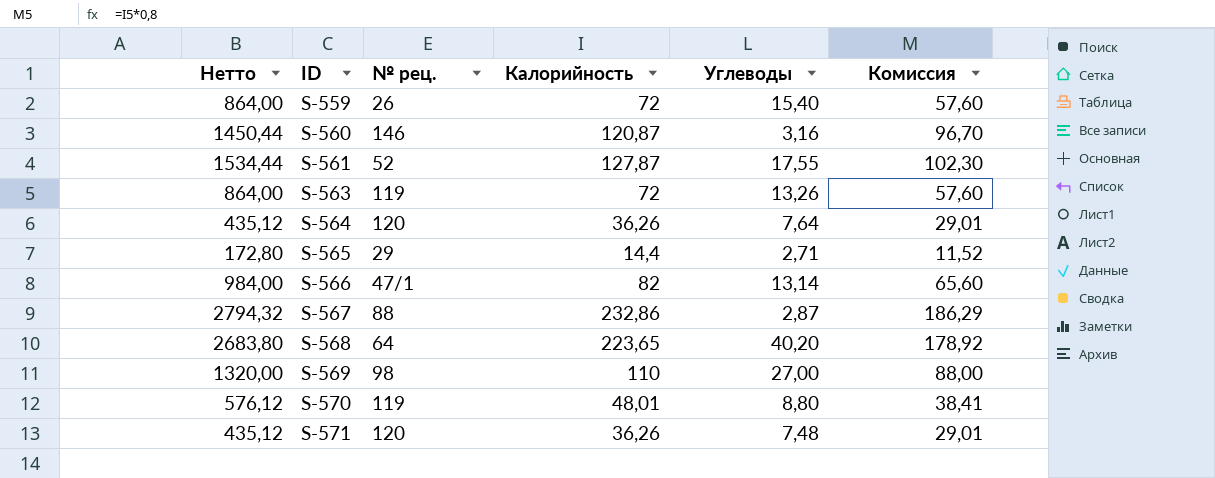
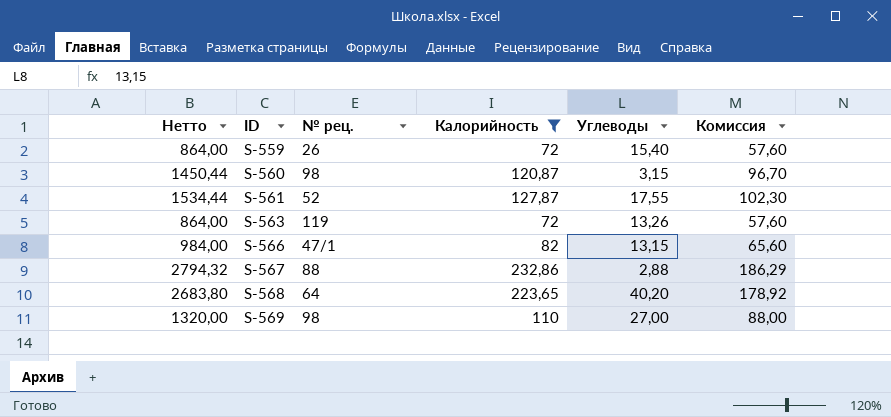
filter: none -> Калорийность >= 72
S-560 | № рец.: 146 -> 98
S-560 | Углеводы: 3,16 -> 3,15
S-566 | Углеводы: 13,14 -> 13,15
S-567 | Углеводы: 2,87 -> 2,88

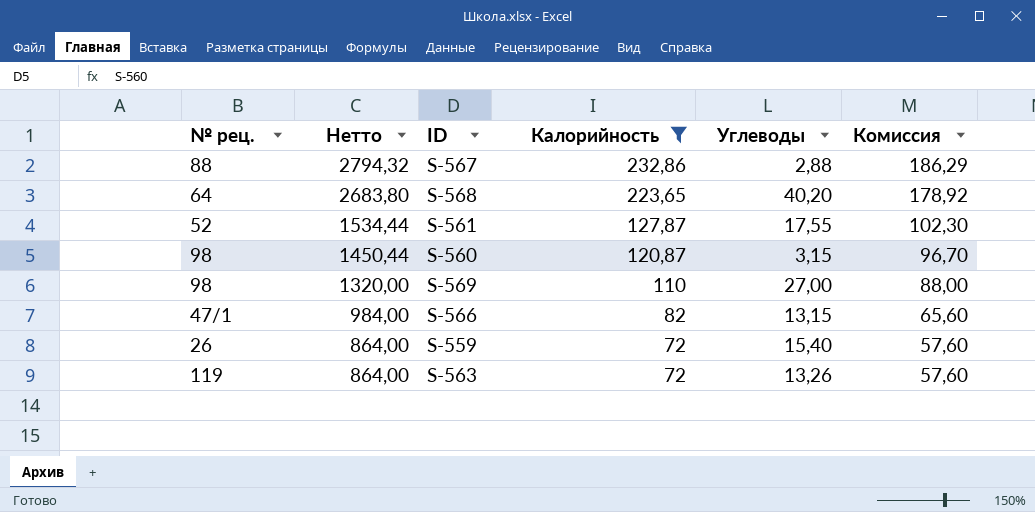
row order: ID ascending -> Нетто descending
column № рец. | position: 3 -> 1

